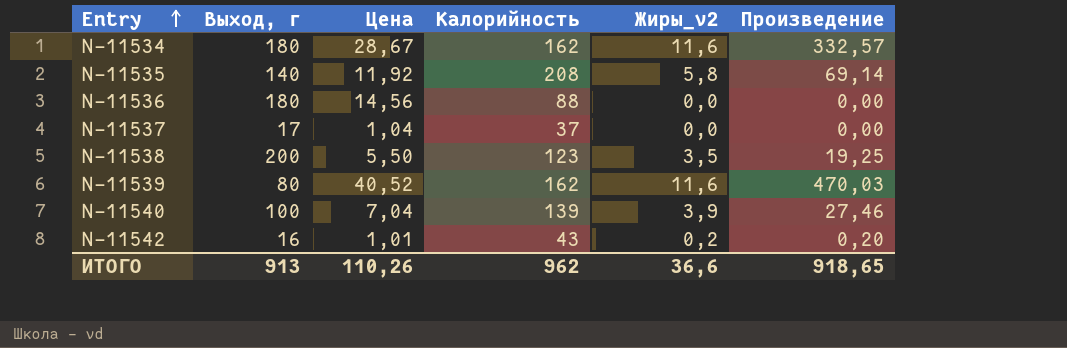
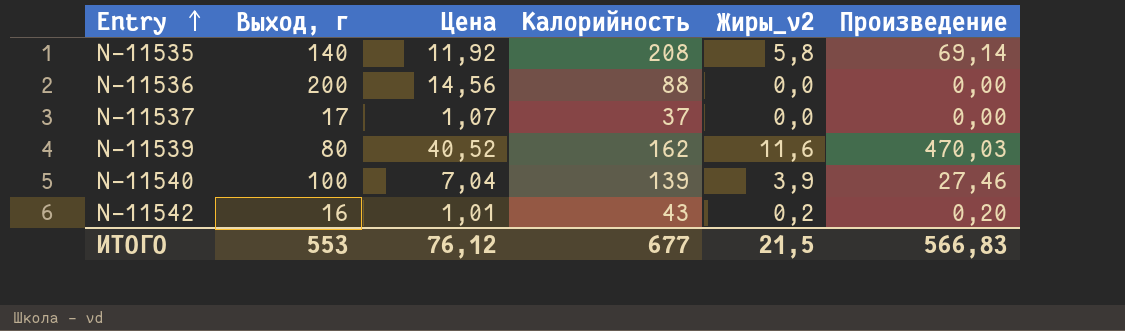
row N-11534: 180 | 28,67 | 162 | 11,6 | 332,57 -> none
row N-11538: 200 | 5,50 | 123 | 3,5 | 19,25 -> none
N-11536 | Выход, г: 180 -> 200
N-11537 | Цена: 1,04 -> 1,07
ИТОГО | Выход, г: 913 -> 553
ИТОГО | Цена: 110,26 -> 76,12
ИТОГО | Калорийность: 962 -> 677
ИТОГО | Жиры_v2: 36,6 -> 21,5
ИТОГО | Произведение: 918,65 -> 566,83

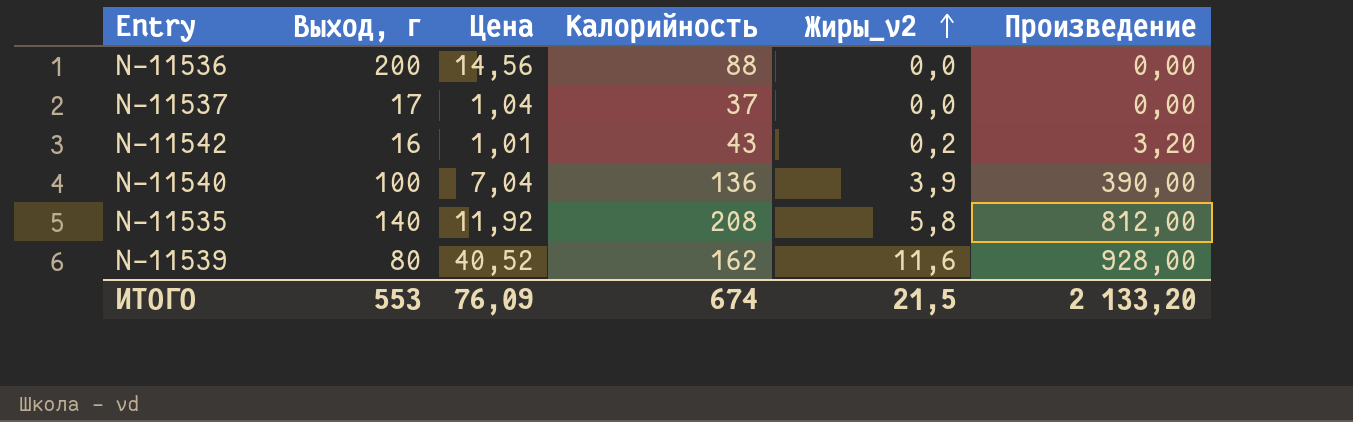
row order: Entry ascending -> Жиры_v2 ascending
column Произведение | formula: [Цена] * [Жиры_v2] -> [Выход, г] * [Жиры_v2]
N-11537 | Цена: 1,07 -> 1,04
N-11540 | Калорийность: 139 -> 136
ИТОГО | Цена: 76,12 -> 76,09
ИТОГО | Калорийность: 677 -> 674
ИТОГО | Произведение: 566,83 -> 2 133,20

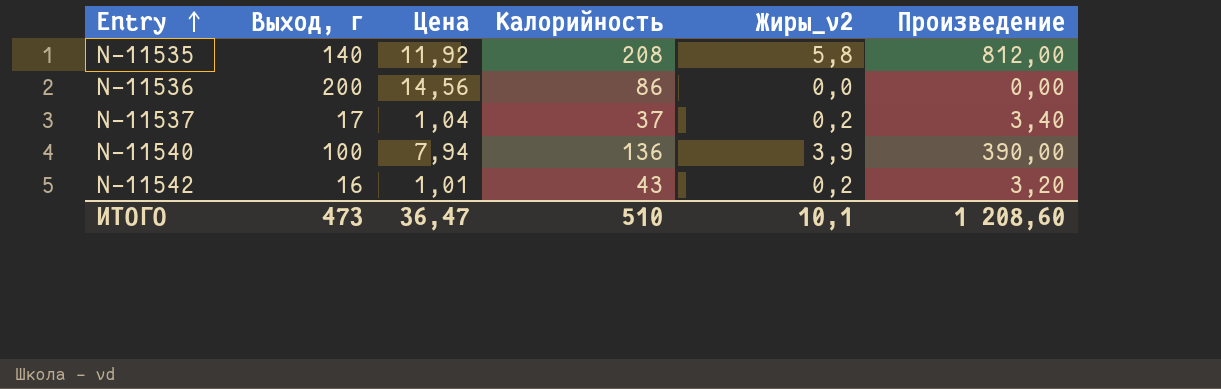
row order: Жиры_v2 ascending -> Entry ascending
row N-11539: 80 | 40,52 | 162 | 11,6 | 928,00 -> none
N-11536 | Калорийность: 88 -> 86
N-11537 | Жиры_v2: 0,0 -> 0,2
N-11537 | Произведение: 0,00 -> 3,40
N-11540 | Цена: 7,04 -> 7,94
ИТОГО | Выход, г: 553 -> 473
ИТОГО | Цена: 76,09 -> 36,47
ИТОГО | Калорийность: 674 -> 510
ИТОГО | Жиры_v2: 21,5 -> 10,1
ИТОГО | Произведение: 2 133,20 -> 1 208,60

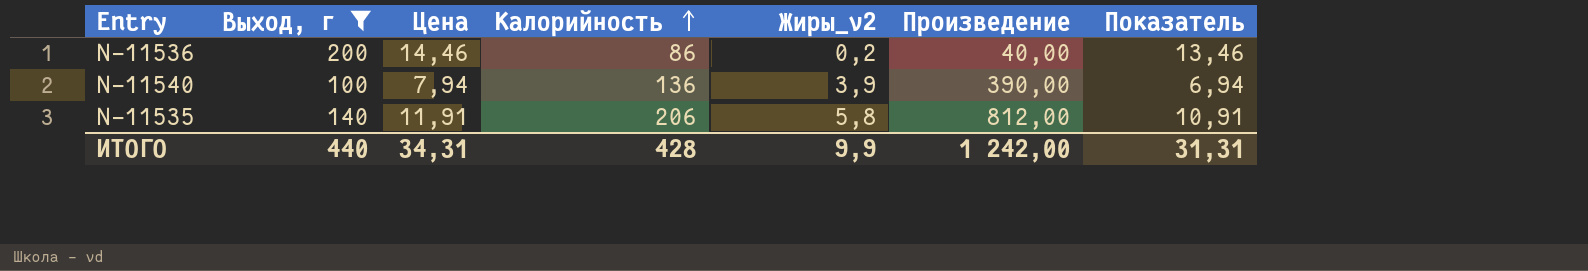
filter: none -> Выход, г >= 100
row order: Entry ascending -> Калорийность ascending
column Показатель | formula: none -> [Цена] - 1
N-11536 | Цена: 14,56 -> 14,46
N-11536 | Жиры_v2: 0,0 -> 0,2
N-11536 | Произведение: 0,00 -> 40,00
N-11535 | Цена: 11,92 -> 11,91
N-11535 | Калорийность: 208 -> 206
ИТОГО | Выход, г: 473 -> 440
ИТОГО | Цена: 36,47 -> 34,31
ИТОГО | Калорийность: 510 -> 428
ИТОГО | Жиры_v2: 10,1 -> 9,9
ИТОГО | Произведение: 1 208,60 -> 1 242,00

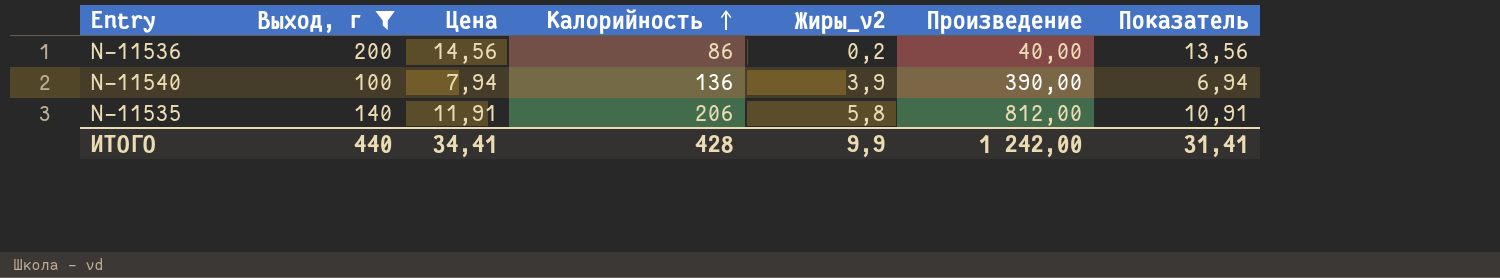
N-11536 | Цена: 14,46 -> 14,56
N-11536 | Показатель: 13,46 -> 13,56
ИТОГО | Цена: 34,31 -> 34,41
ИТОГО | Показатель: 31,31 -> 31,41

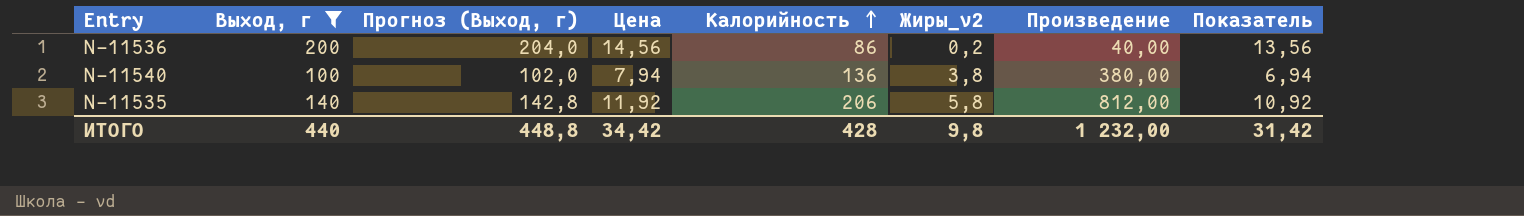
column Прогноз (Выход, г) | formula: none -> [Выход, г] * 1,02
N-11540 | Жиры_v2: 3,9 -> 3,8
N-11540 | Произведение: 390,00 -> 380,00
N-11535 | Цена: 11,91 -> 11,92
N-11535 | Показатель: 10,91 -> 10,92
ИТОГО | Цена: 34,41 -> 34,42
ИТОГО | Жиры_v2: 9,9 -> 9,8
ИТОГО | Произведение: 1 242,00 -> 1 232,00
ИТОГО | Показатель: 31,41 -> 31,42

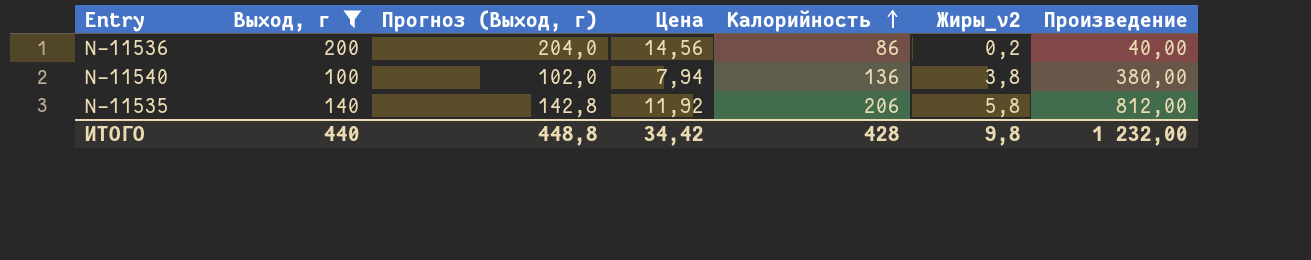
column Показатель | formula: [Цена] - 1 -> none

